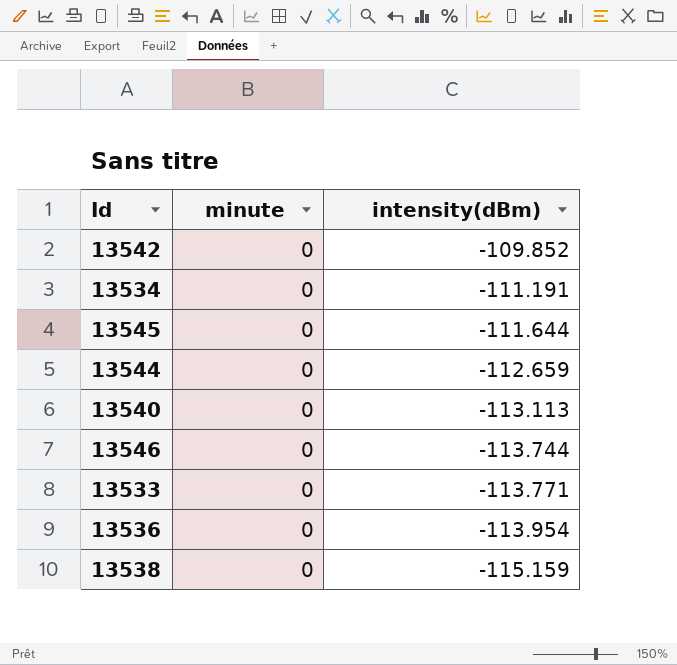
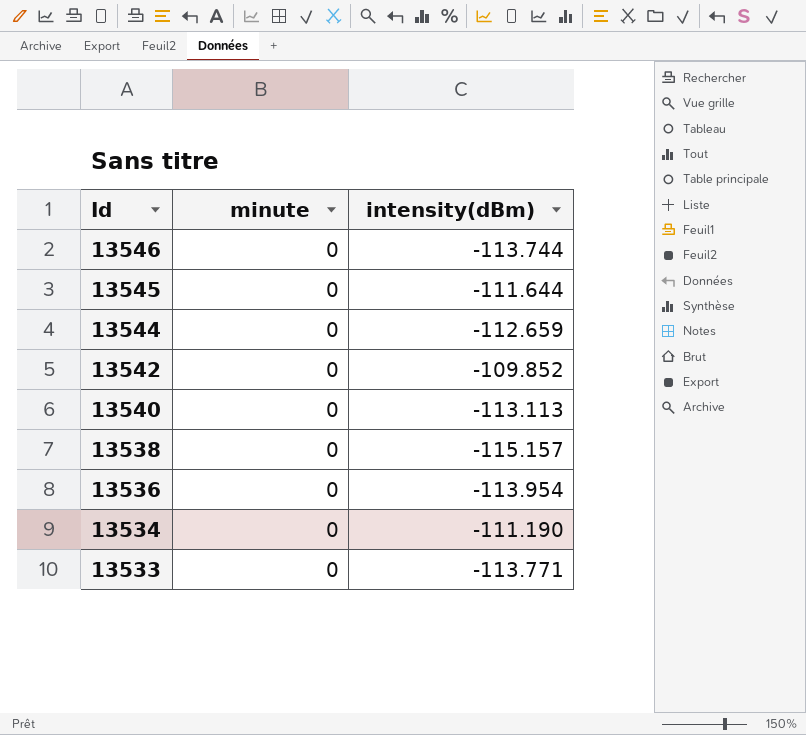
row order: intensity(dBm) descending -> Id descending
13538 | intensity(dBm): -115.159 -> -115.157
13534 | intensity(dBm): -111.191 -> -111.190

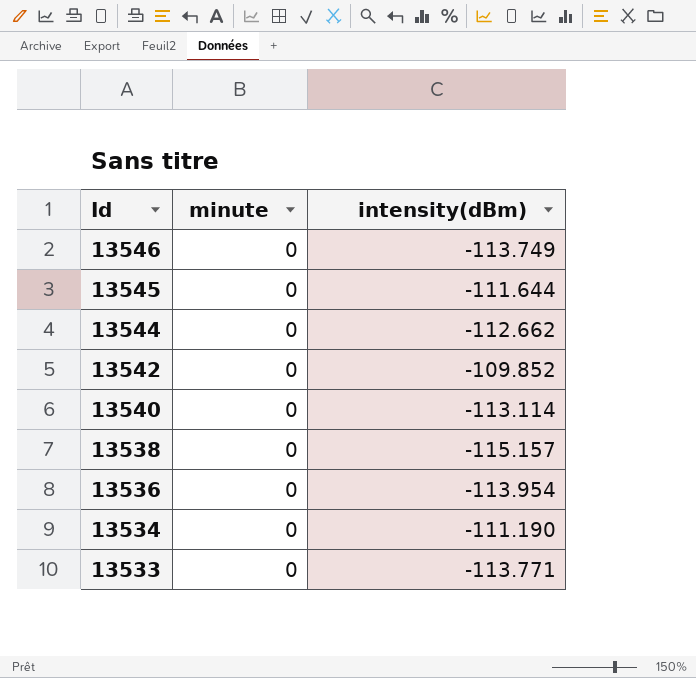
13546 | intensity(dBm): -113.744 -> -113.749
13544 | intensity(dBm): -112.659 -> -112.662
13540 | intensity(dBm): -113.113 -> -113.114

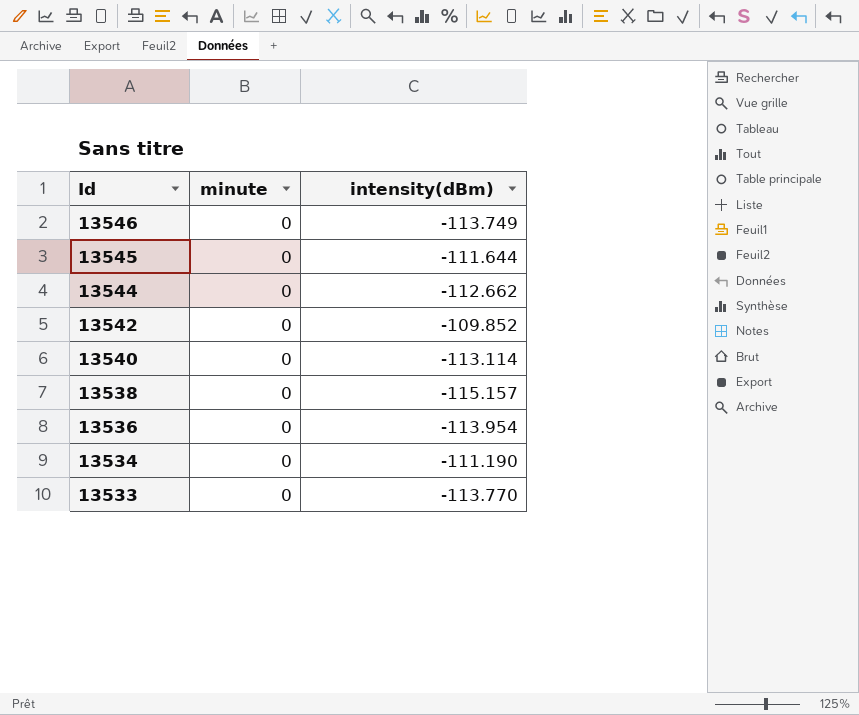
13533 | intensity(dBm): -113.771 -> -113.770

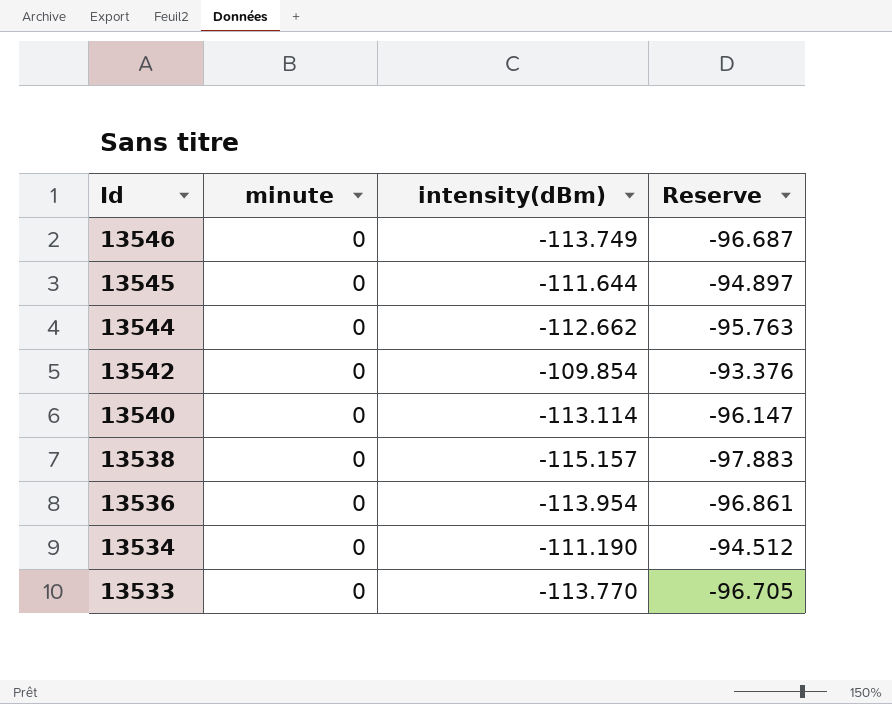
column Reserve | formula: none -> [intensity(dBm)] * 0.85
13542 | intensity(dBm): -109.852 -> -109.854

